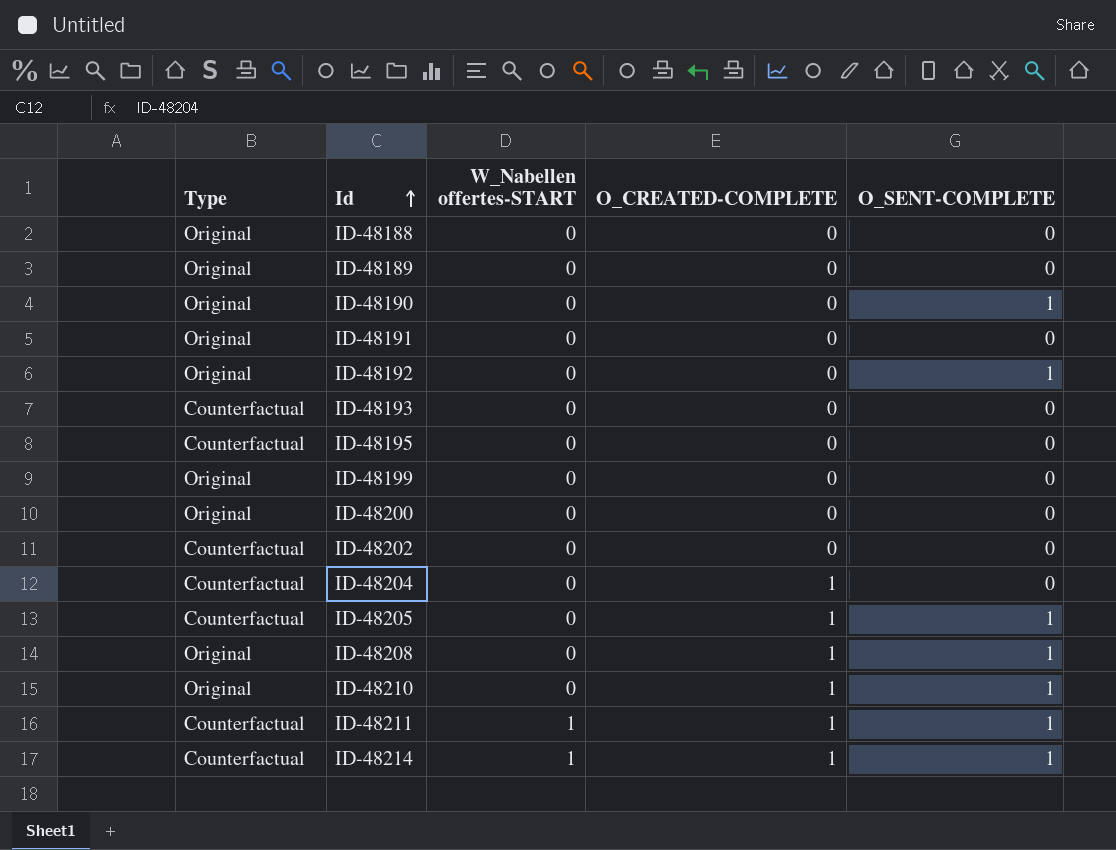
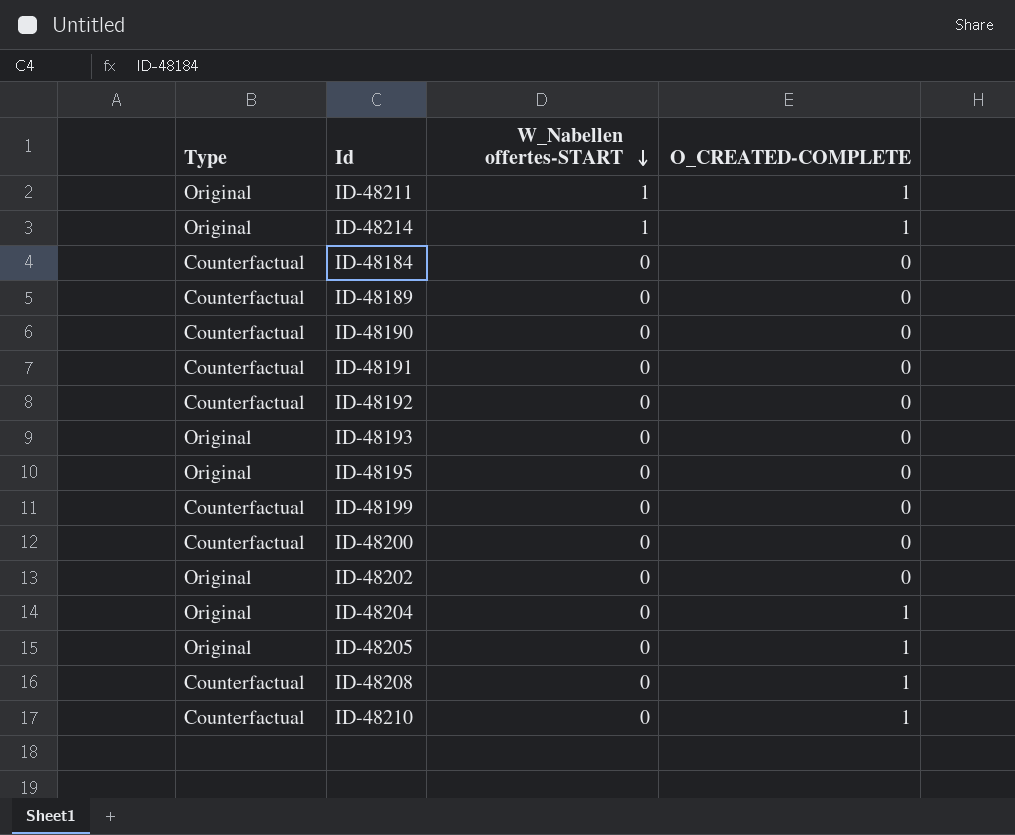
row order: Id ascending -> W_Nabellen offertes-START descending
column O_SENT-COMPLETE | position: 5 -> none
row ID-48188: Original | 0 | 0 | 0 -> none
ID-48211 | Type: Counterfactual -> Original
ID-48214 | Type: Counterfactual -> Original
row ID-48184: none -> Counterfactual | 0 | 0
ID-48189 | Type: Original -> Counterfactual
ID-48190 | Type: Original -> Counterfactual
ID-48191 | Type: Original -> Counterfactual
ID-48192 | Type: Original -> Counterfactual
ID-48193 | Type: Counterfactual -> Original
ID-48195 | Type: Counterfactual -> Original
ID-48199 | Type: Original -> Counterfactual
ID-48200 | Type: Original -> Counterfactual
ID-48202 | Type: Counterfactual -> Original
ID-48204 | Type: Counterfactual -> Original
ID-48205 | Type: Counterfactual -> Original
ID-48208 | Type: Original -> Counterfactual
ID-48210 | Type: Original -> Counterfactual

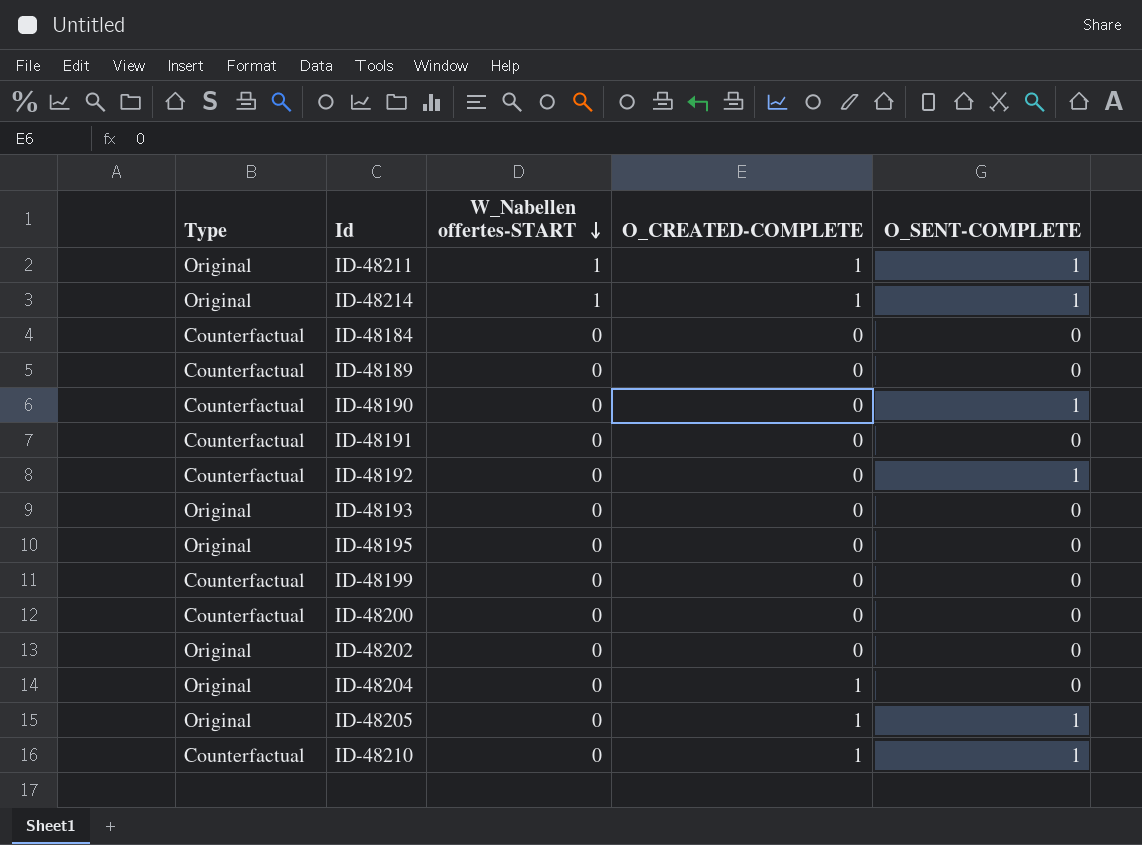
column O_SENT-COMPLETE | position: none -> 5
row ID-48208: Counterfactual | 0 | 1 -> none

